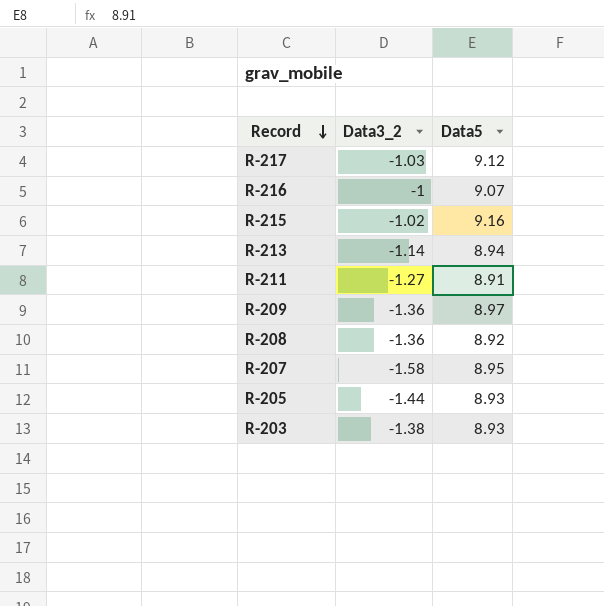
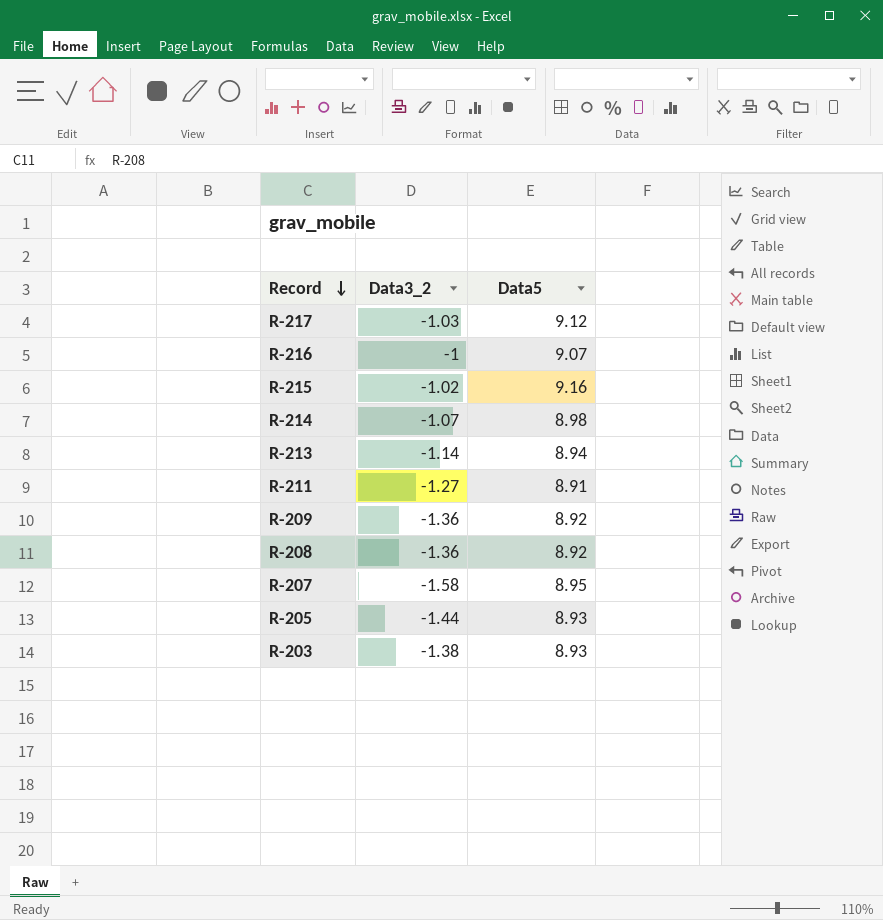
row R-214: none -> -1.07 | 8.98
R-209 | Data5: 8.97 -> 8.92

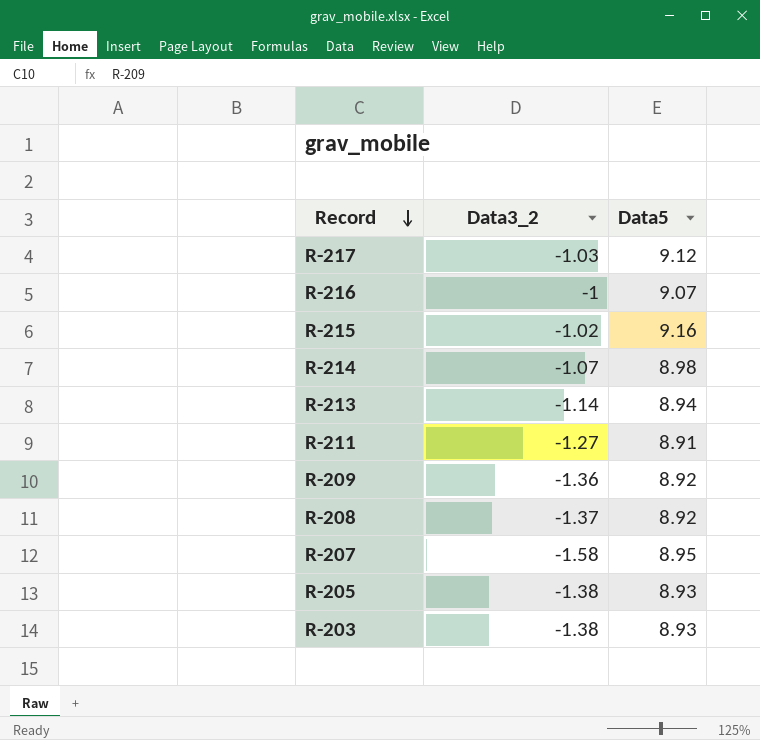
R-208 | Data3_2: -1.36 -> -1.37
R-205 | Data3_2: -1.44 -> -1.38

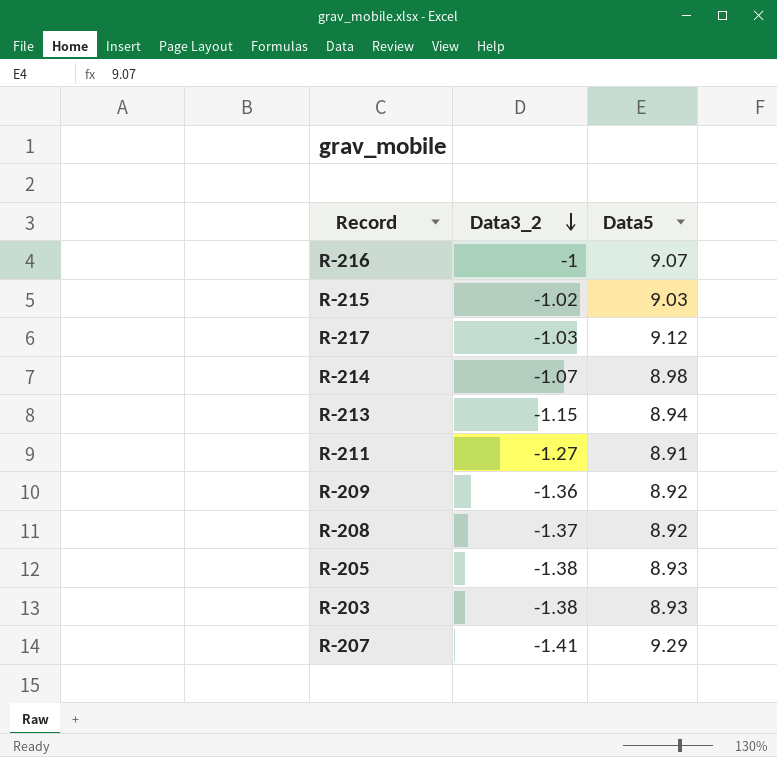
row order: Record descending -> Data3_2 descending
R-215 | Data5: 9.16 -> 9.03
R-213 | Data3_2: -1.14 -> -1.15
R-207 | Data3_2: -1.58 -> -1.41
R-207 | Data5: 8.95 -> 9.29

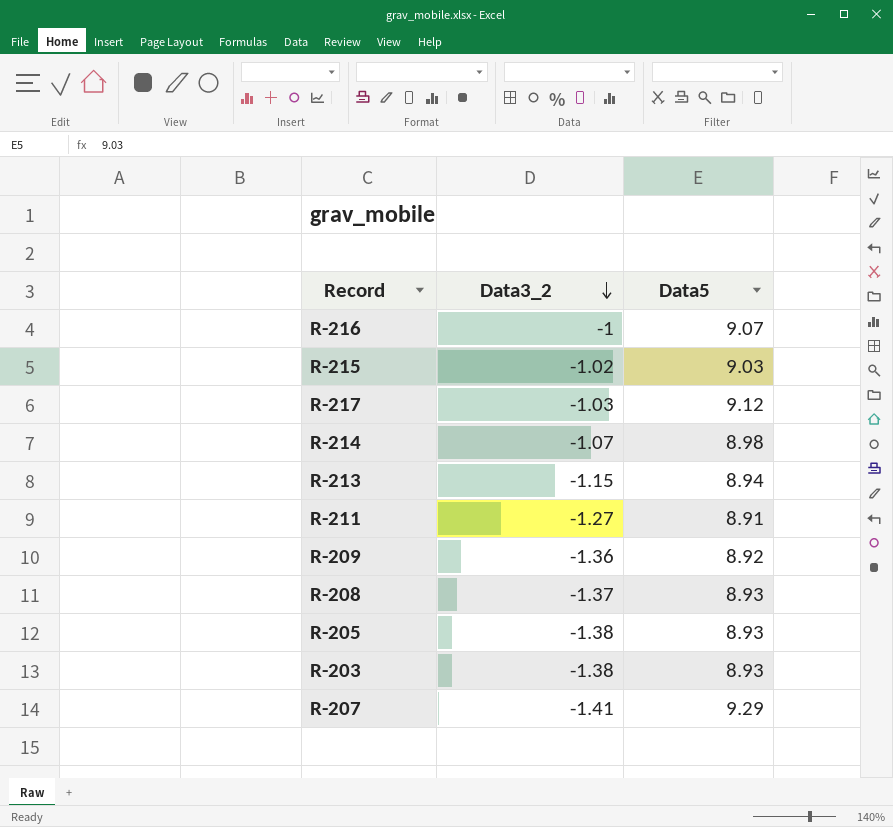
R-208 | Data5: 8.92 -> 8.93

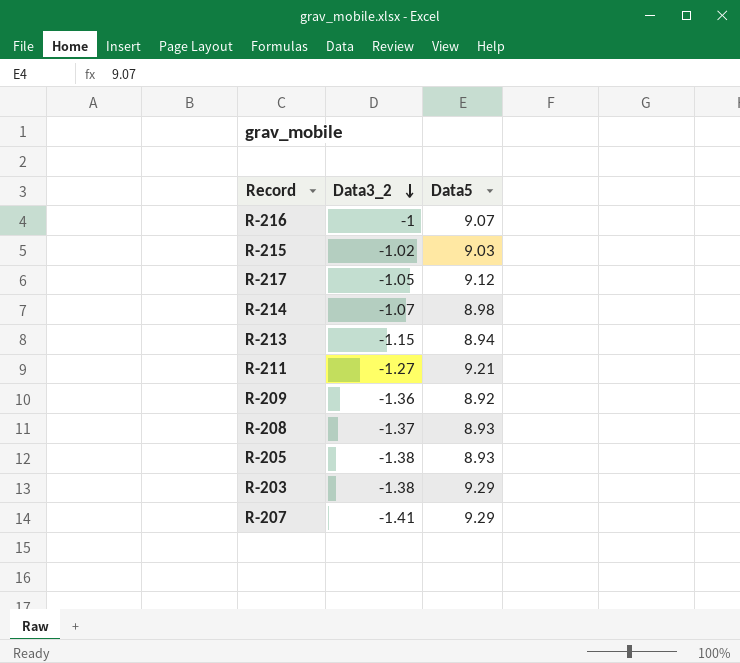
R-217 | Data3_2: -1.03 -> -1.05
R-211 | Data5: 8.91 -> 9.21
R-203 | Data5: 8.93 -> 9.29

